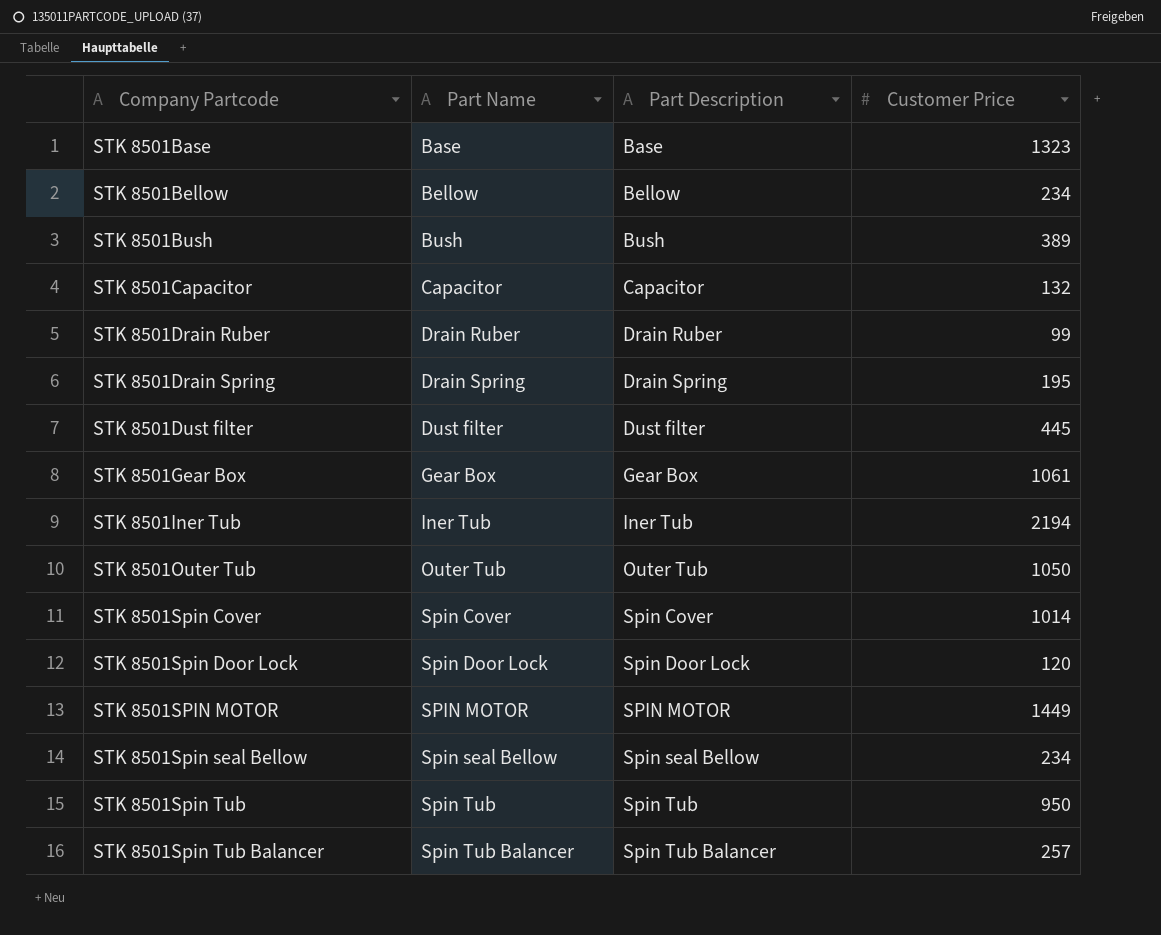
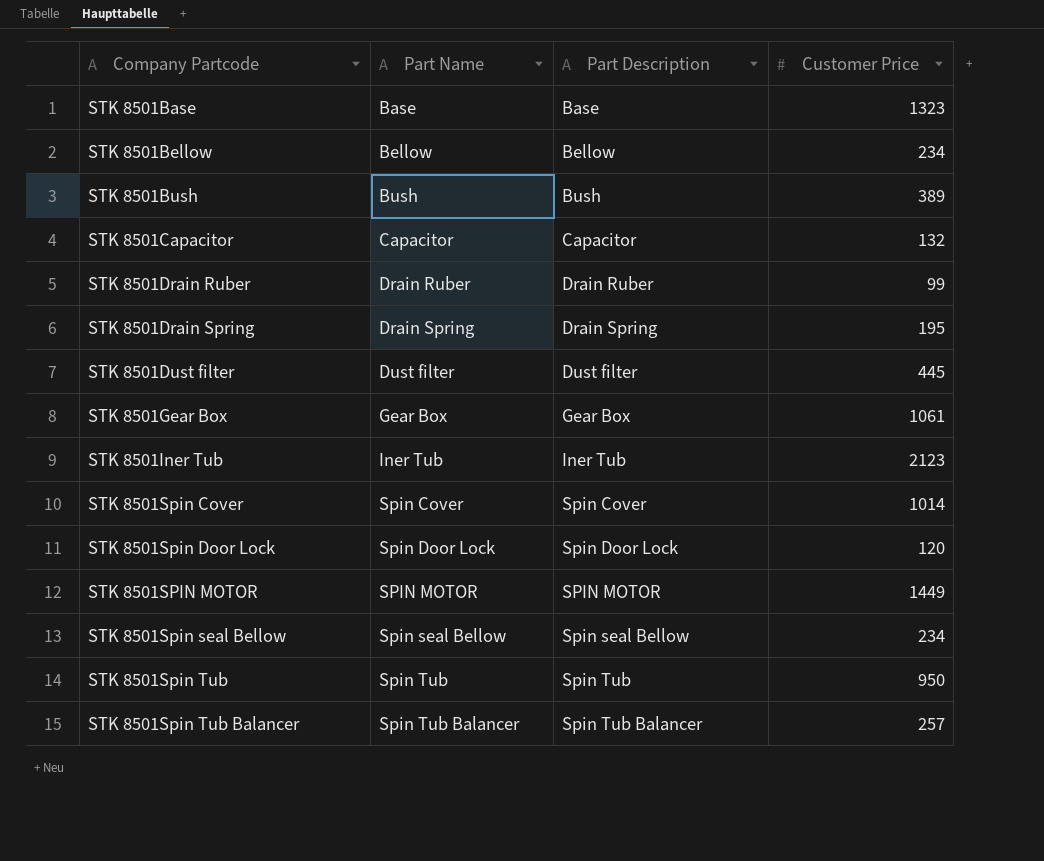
row STK 8501Outer Tub: Outer Tub | Outer Tub | 1050 -> none
STK 8501Iner Tub | Customer Price: 2194 -> 2123

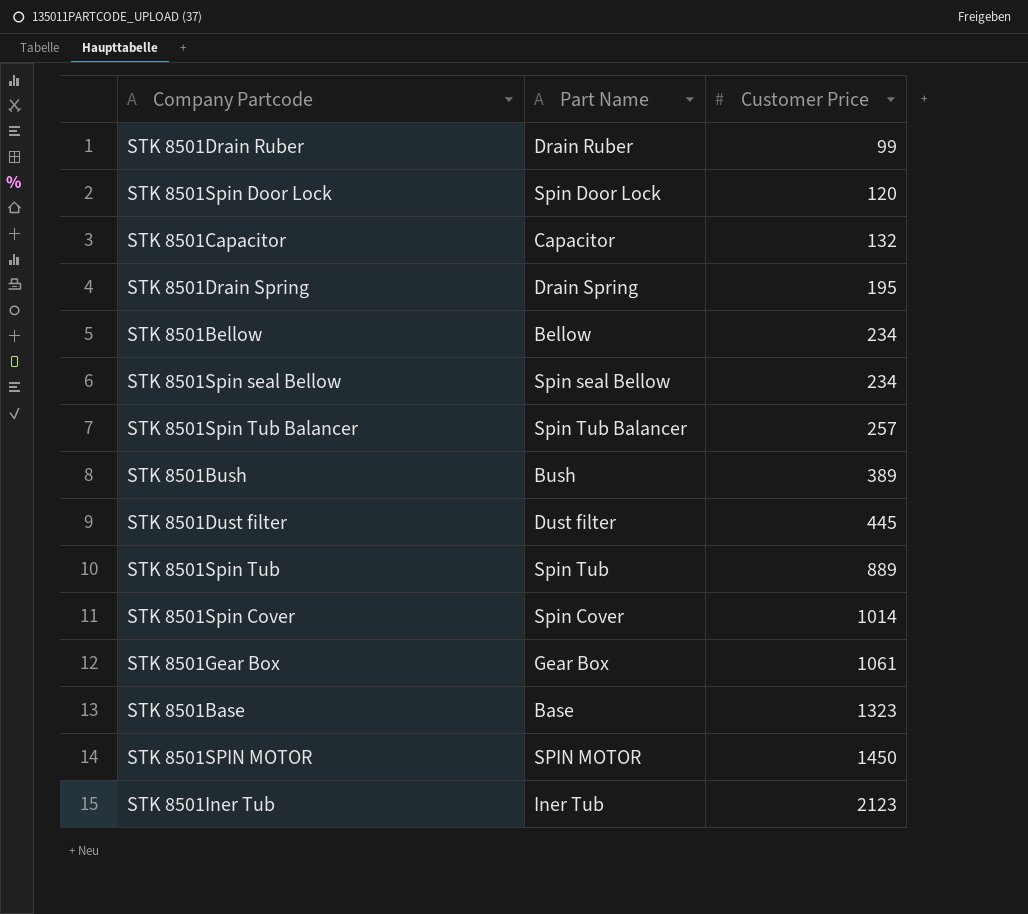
row order: Company Partcode ascending -> Customer Price ascending
column Part Description | position: 3 -> none
STK 8501Spin Tub | Customer Price: 950 -> 889
STK 8501SPIN MOTOR | Customer Price: 1449 -> 1450

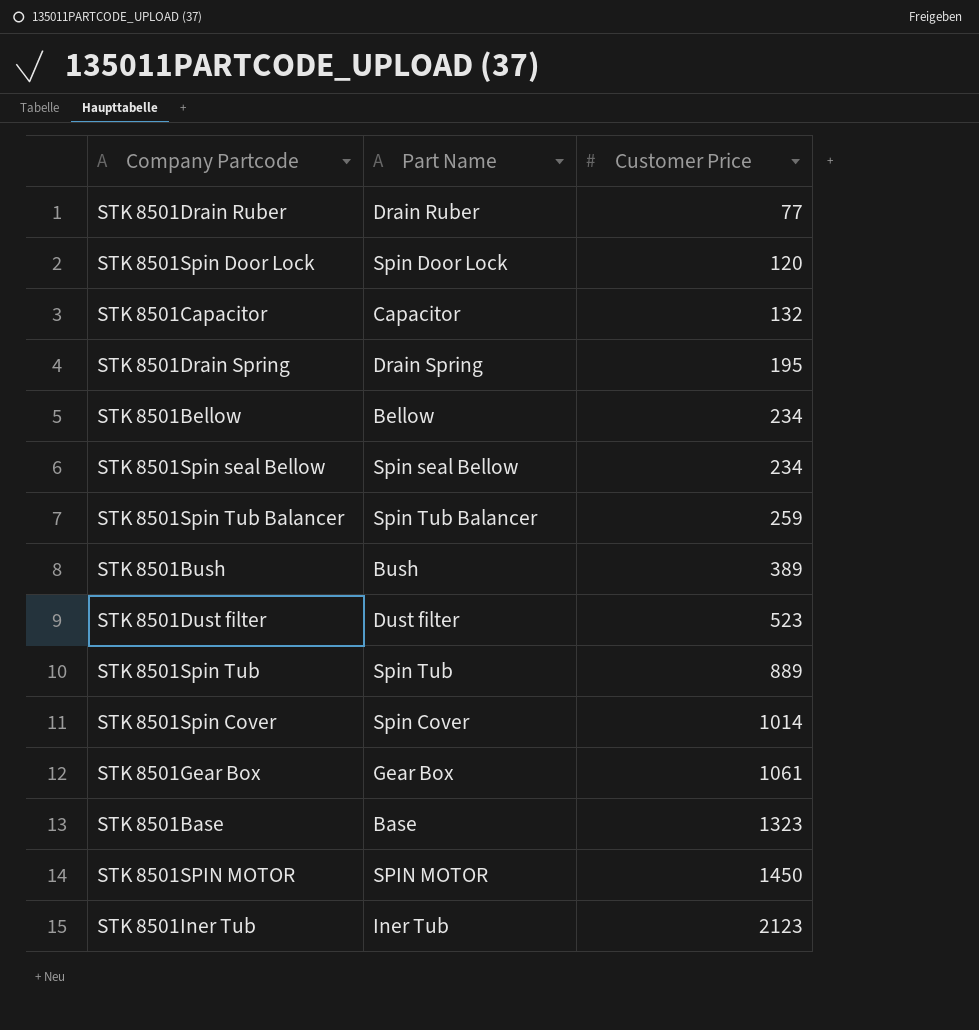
STK 8501Drain Ruber | Customer Price: 99 -> 77
STK 8501Spin Tub Balancer | Customer Price: 257 -> 259
STK 8501Dust filter | Customer Price: 445 -> 523

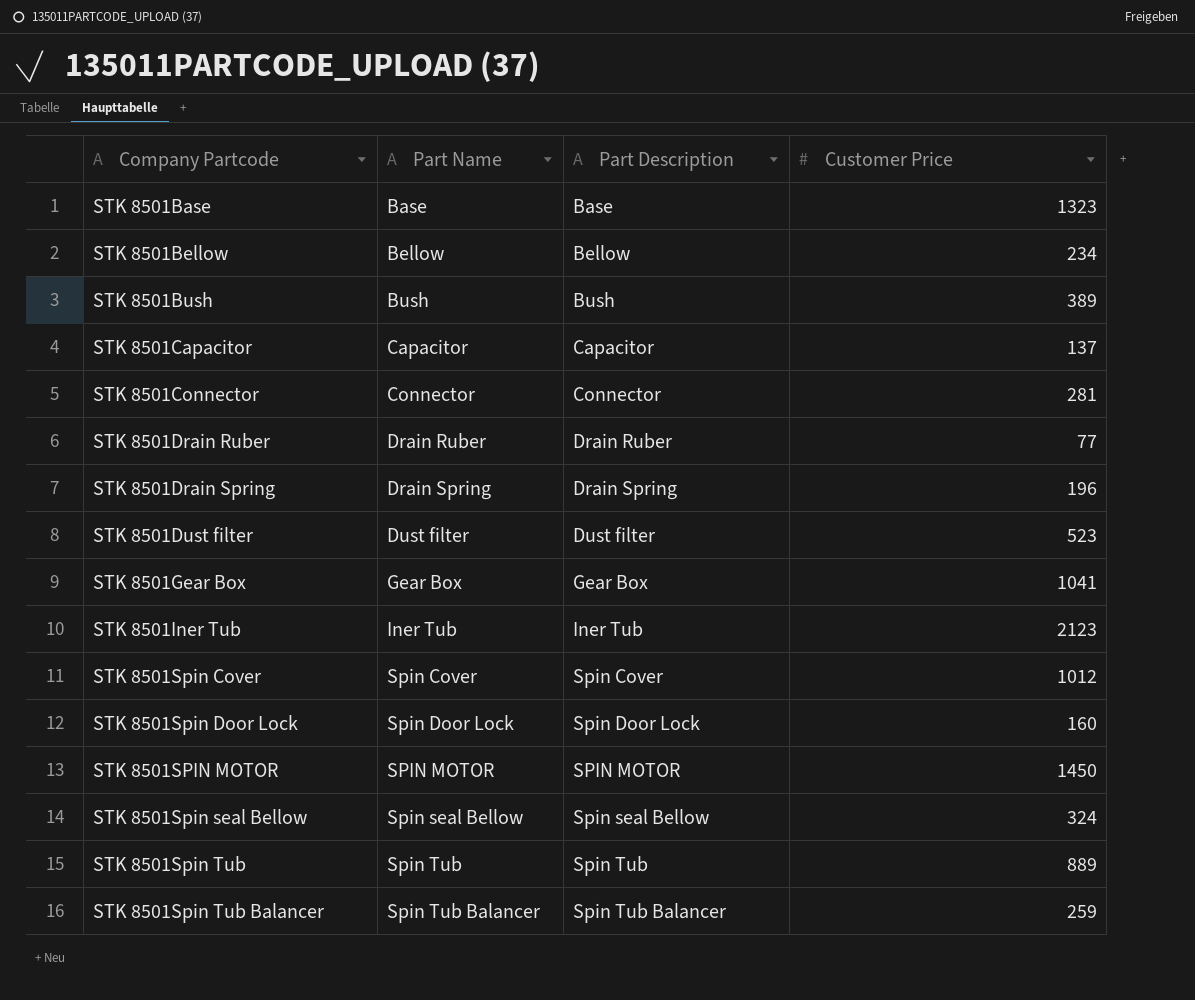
row order: Customer Price ascending -> Company Partcode ascending
column Part Description | position: none -> 3
STK 8501Capacitor | Customer Price: 132 -> 137
row STK 8501Connector: none -> Connector | Connector | 281
STK 8501Drain Spring | Customer Price: 195 -> 196
STK 8501Gear Box | Customer Price: 1061 -> 1041
STK 8501Spin Cover | Customer Price: 1014 -> 1012
STK 8501Spin Door Lock | Customer Price: 120 -> 160
STK 8501Spin seal Bellow | Customer Price: 234 -> 324

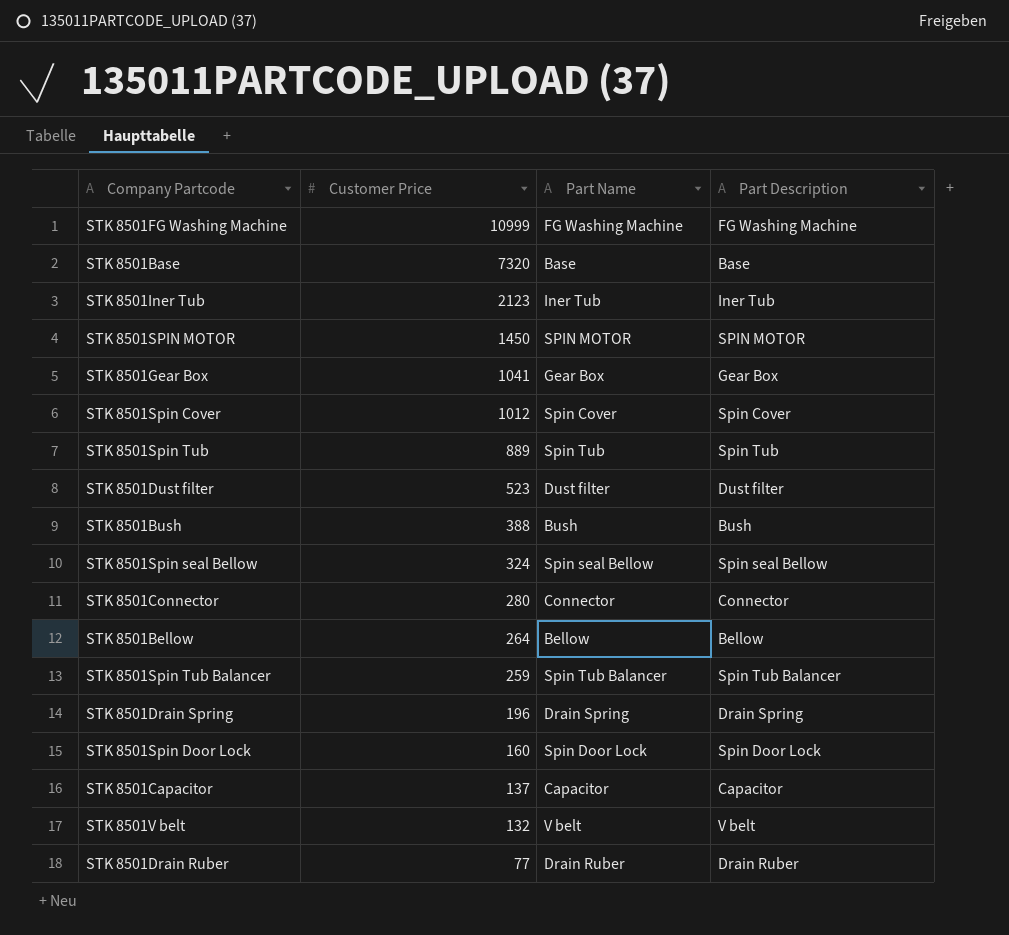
row order: Company Partcode ascending -> Customer Price descending
column Customer Price | position: 4 -> 2
row STK 8501FG Washing Machine: none -> 10999 | FG Washing Machine | FG Washing Machine
STK 8501Base | Customer Price: 1323 -> 7320
STK 8501Bush | Customer Price: 389 -> 388
STK 8501Connector | Customer Price: 281 -> 280
STK 8501Bellow | Customer Price: 234 -> 264
row STK 8501V belt: none -> 132 | V belt | V belt

